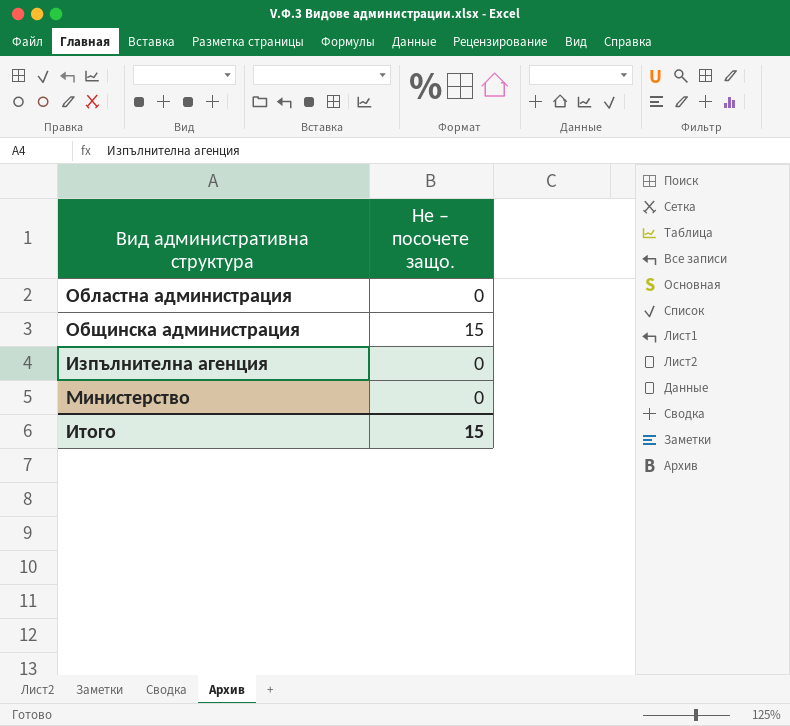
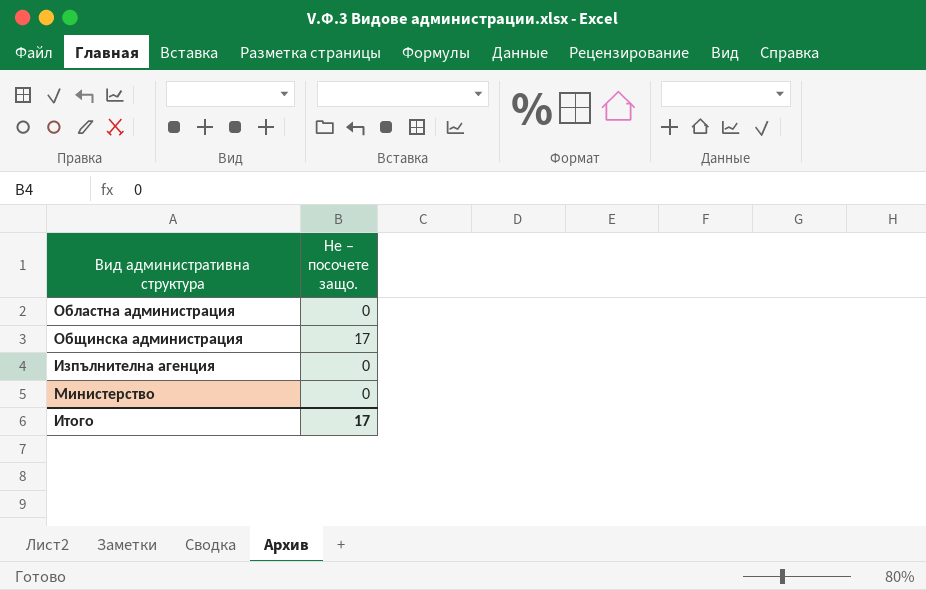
Общинска администрация | Не – посочете защо.: 15 -> 17
Итого | Не – посочете защо.: 15 -> 17

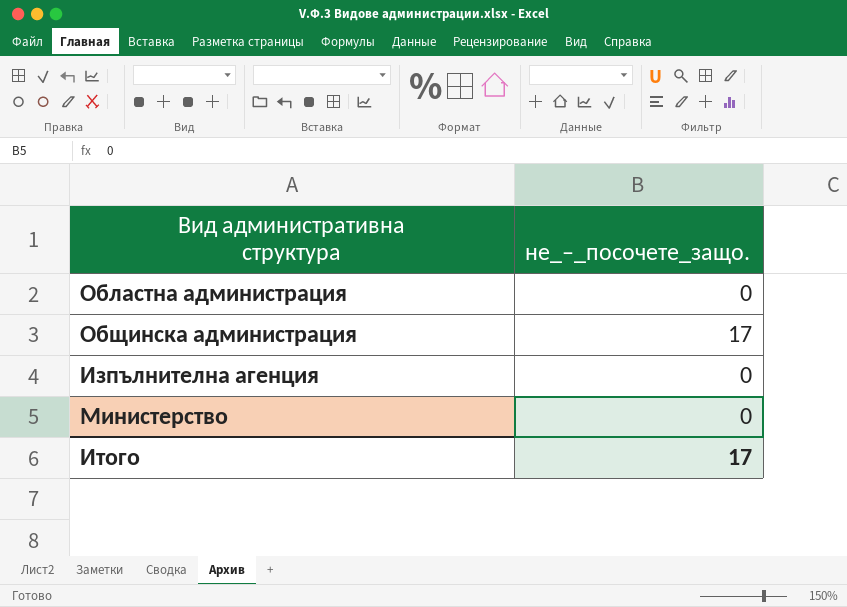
column name: Не – посочете защо. -> не_–_посочете_защо.

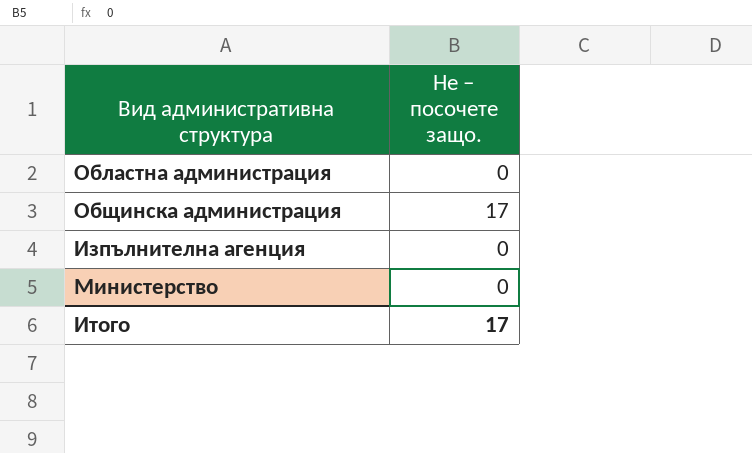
column name: не_–_посочете_защо. -> Не – посочете защо.

